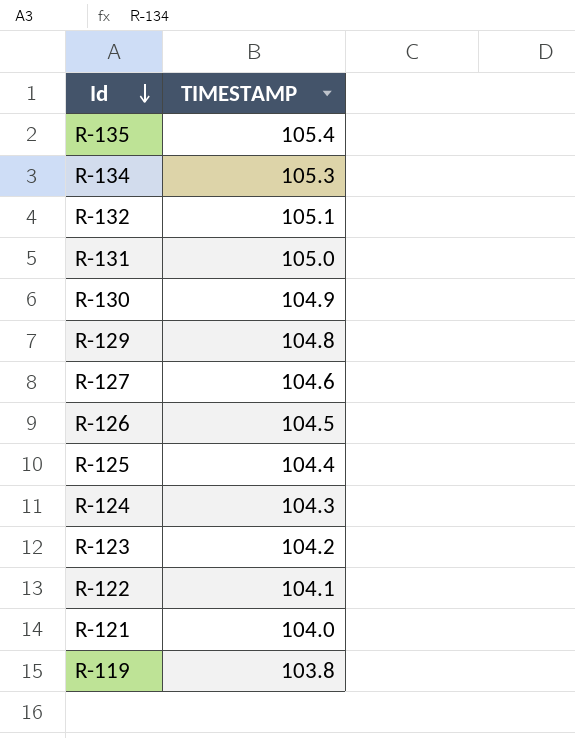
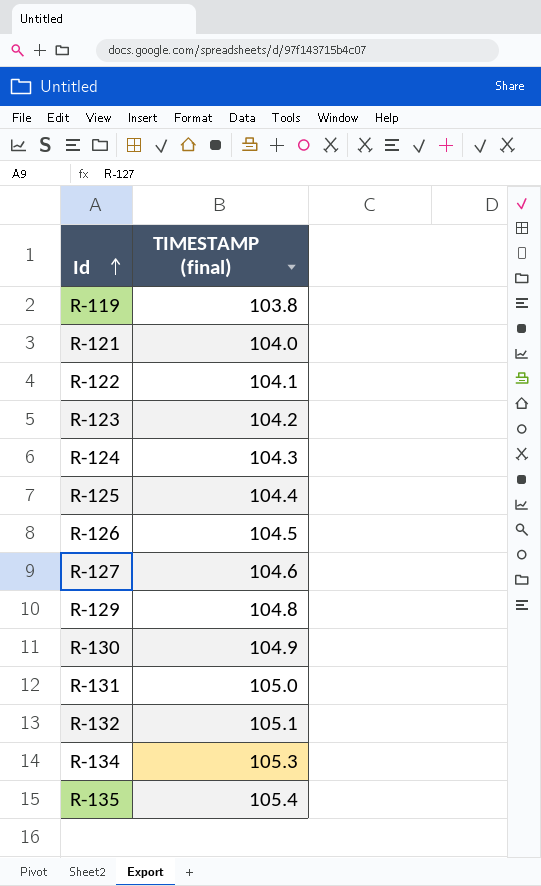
row order: Id descending -> Id ascending
column name: TIMESTAMP -> TIMESTAMP (final)

